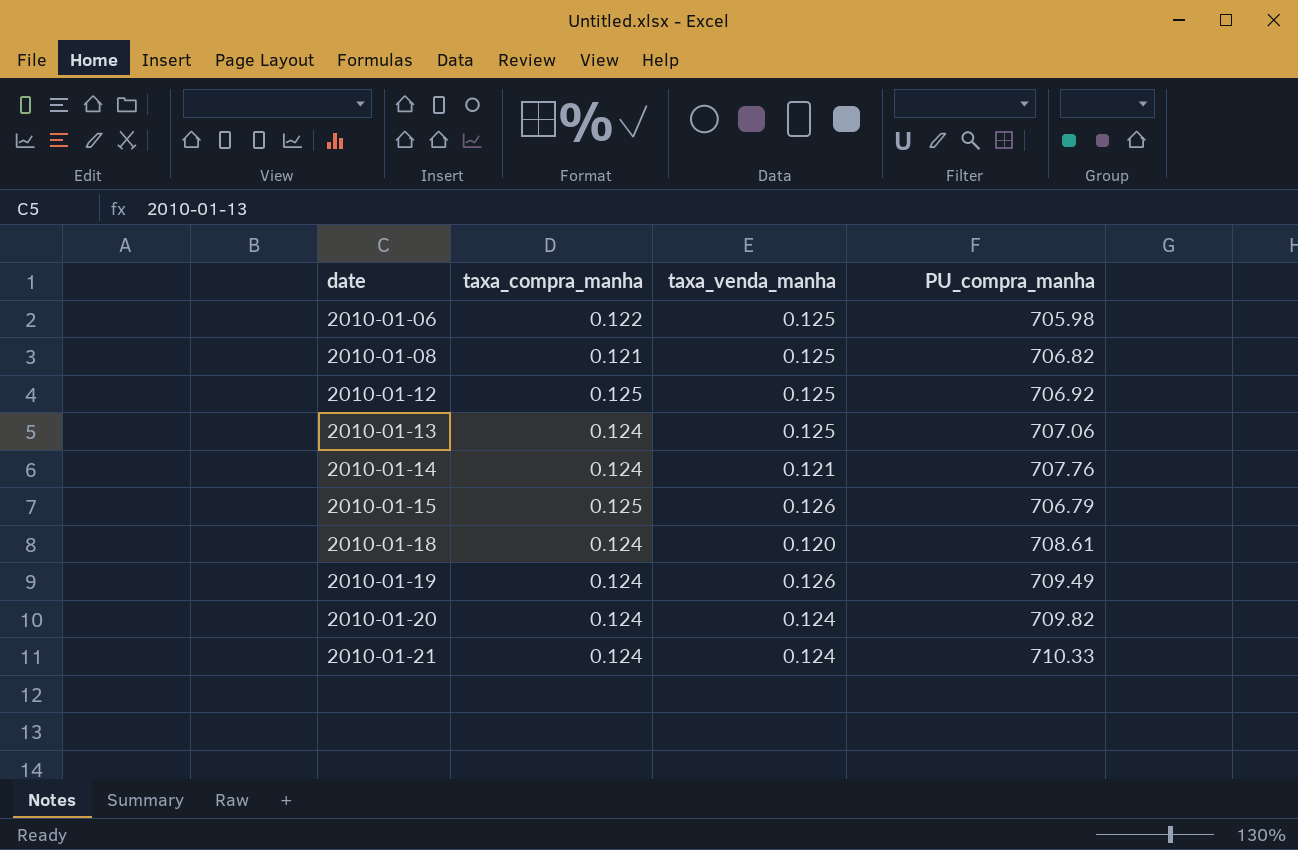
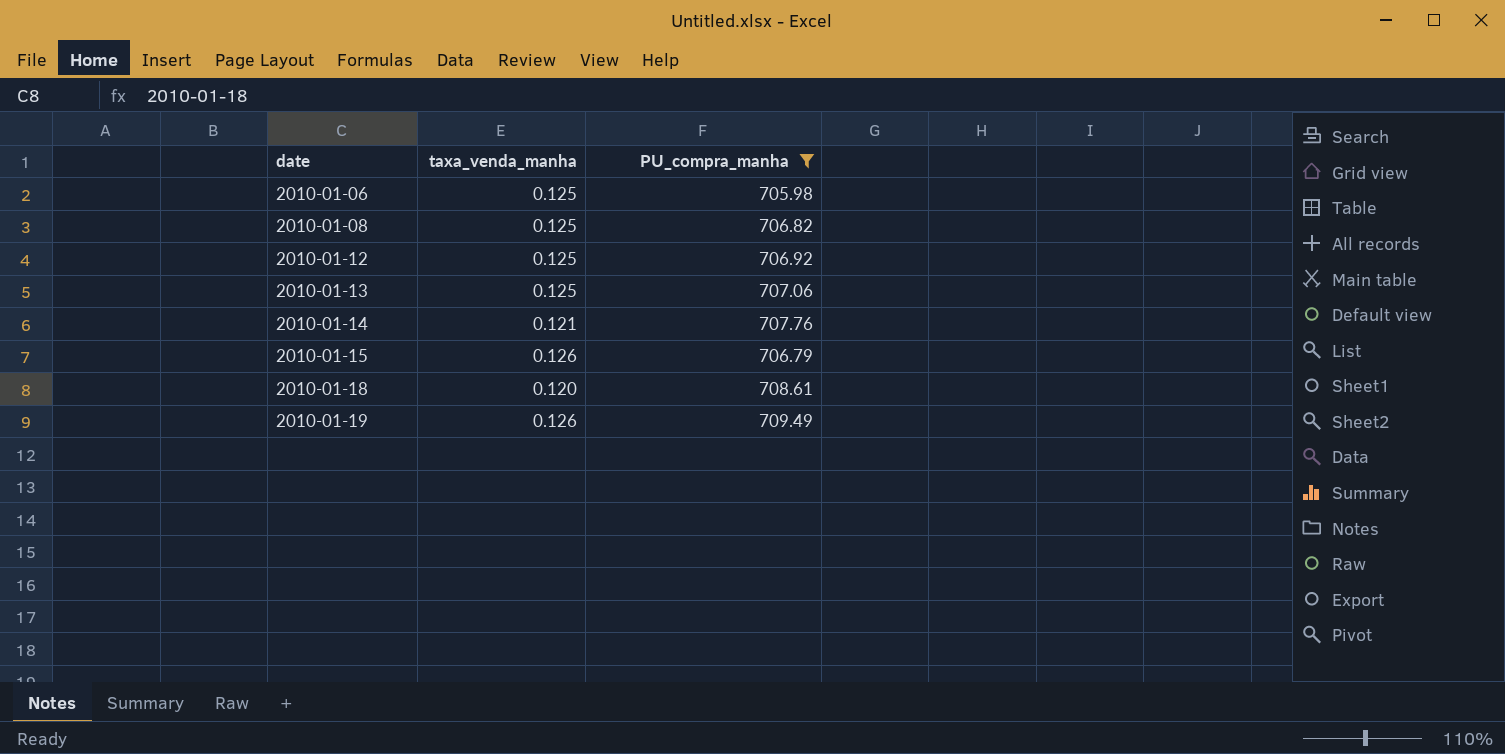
filter: none -> PU_compra_manha <= 709.49
column taxa_compra_manha | position: 2 -> none

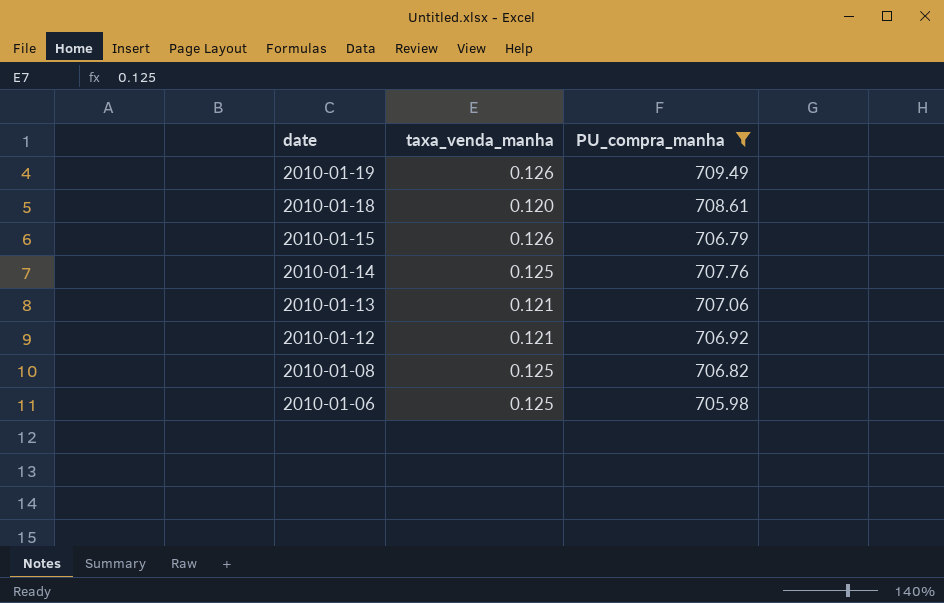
row order: date ascending -> date descending
2010-01-14 | taxa_venda_manha: 0.121 -> 0.125
2010-01-13 | taxa_venda_manha: 0.125 -> 0.121
2010-01-12 | taxa_venda_manha: 0.125 -> 0.121

